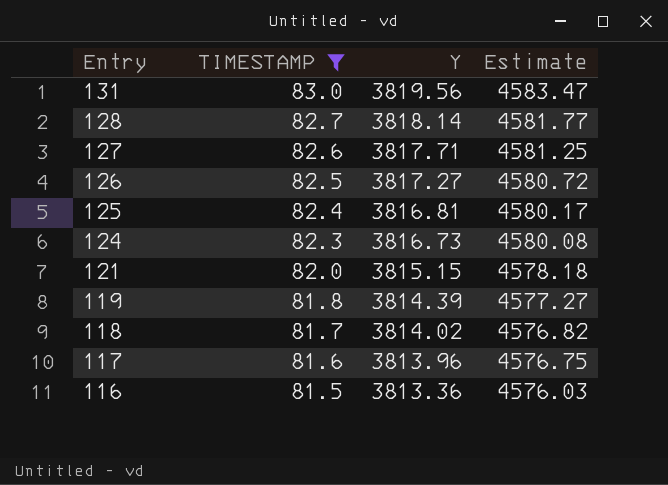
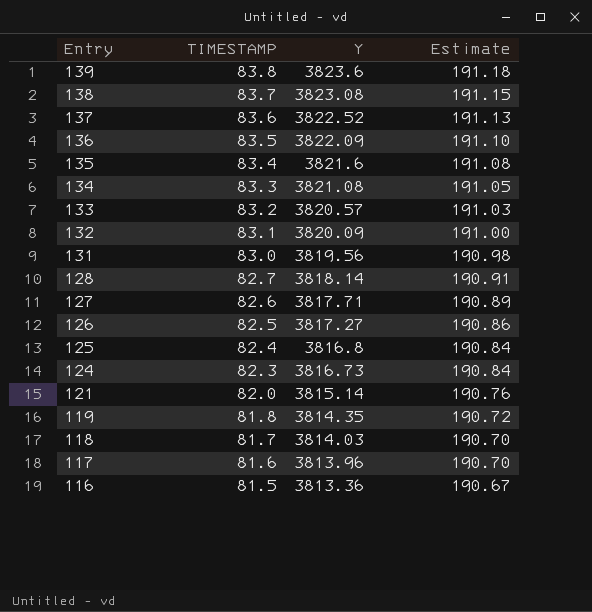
filter: TIMESTAMP <= 83.0 -> none
column Estimate | formula: [Y] * 1.2 -> [Y] * 0.05
125 | Y: 3816.81 -> 3816.8
121 | Y: 3815.15 -> 3815.14
119 | Y: 3814.39 -> 3814.35
118 | Y: 3814.02 -> 3814.03

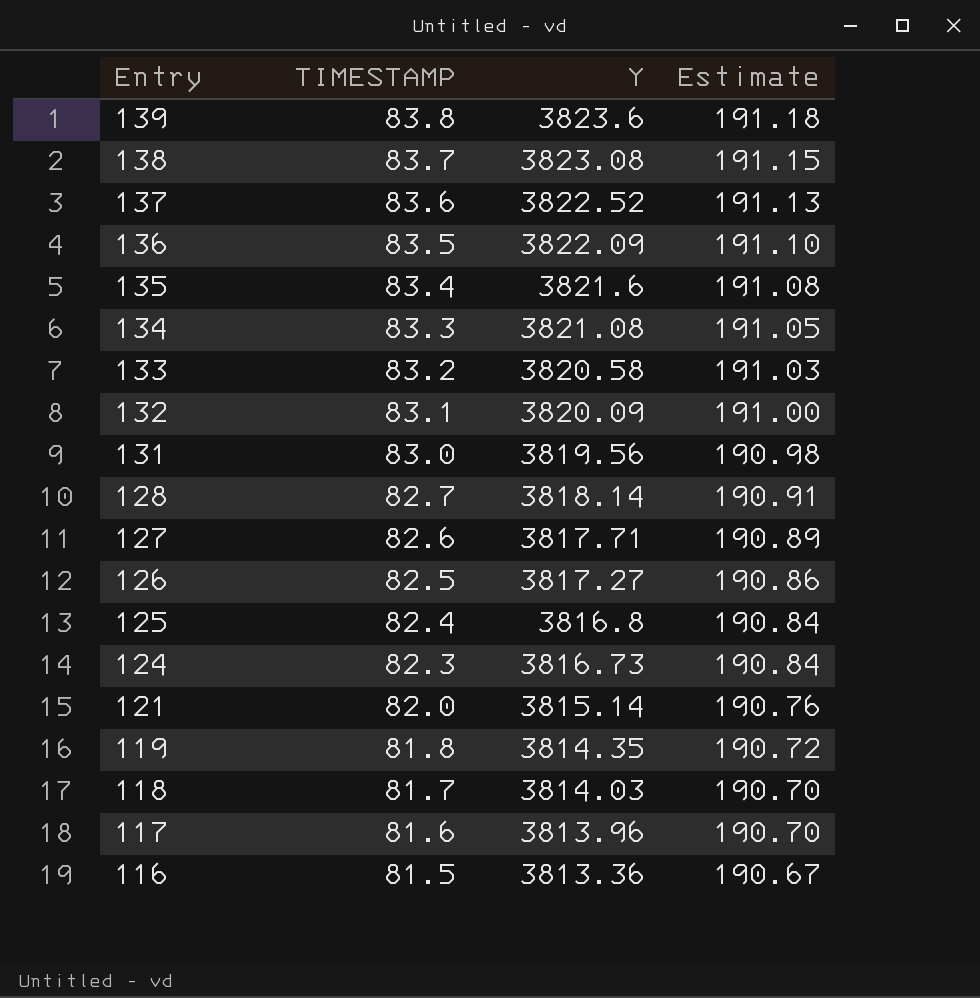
133 | Y: 3820.57 -> 3820.58

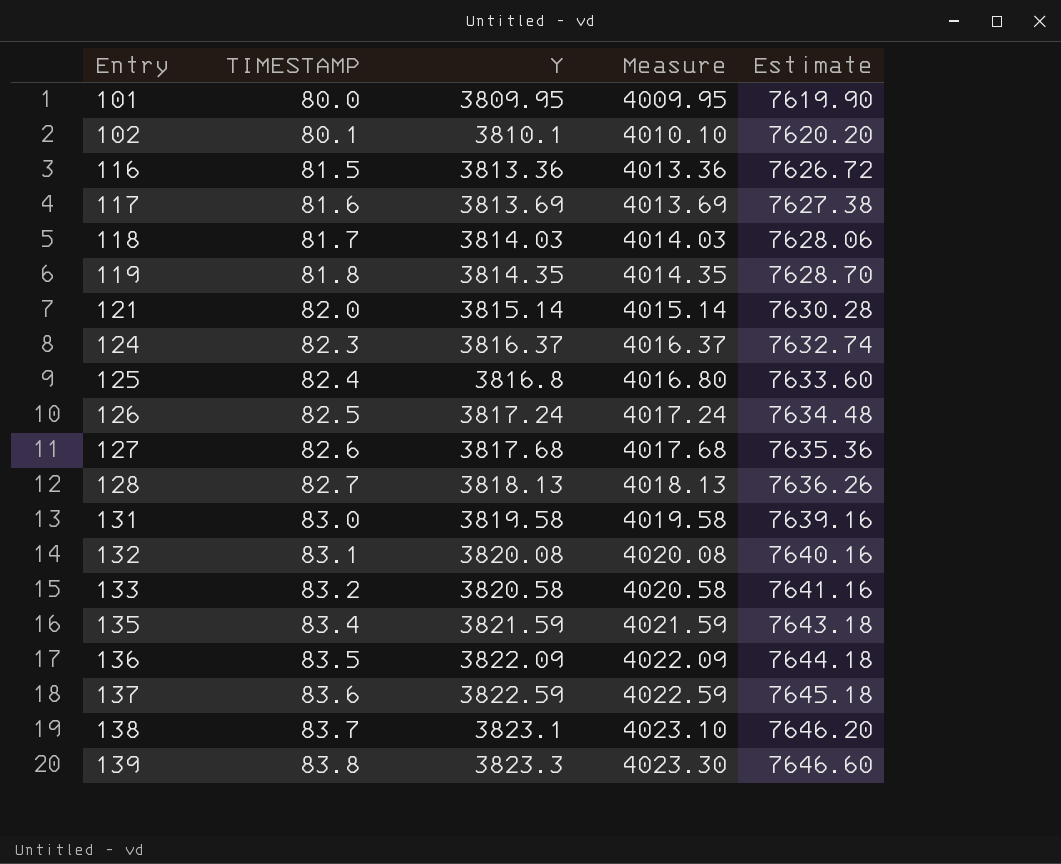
row order: Entry descending -> Entry ascending
column Measure | formula: none -> [Y] + 200
column Estimate | formula: [Y] * 0.05 -> [Y] * 2
row 134: 83.3 | 3821.08 | 191.05 -> none
row 101: none -> 80.0 | 3809.95 | 4009.95 | 7619.90
row 102: none -> 80.1 | 3810.1 | 4010.10 | 7620.20
117 | Y: 3813.96 -> 3813.69
124 | Y: 3816.73 -> 3816.37
126 | Y: 3817.27 -> 3817.24
127 | Y: 3817.71 -> 3817.68
128 | Y: 3818.14 -> 3818.13
131 | Y: 3819.56 -> 3819.58
132 | Y: 3820.09 -> 3820.08
135 | Y: 3821.6 -> 3821.59
137 | Y: 3822.52 -> 3822.59
138 | Y: 3823.08 -> 3823.1
139 | Y: 3823.6 -> 3823.3

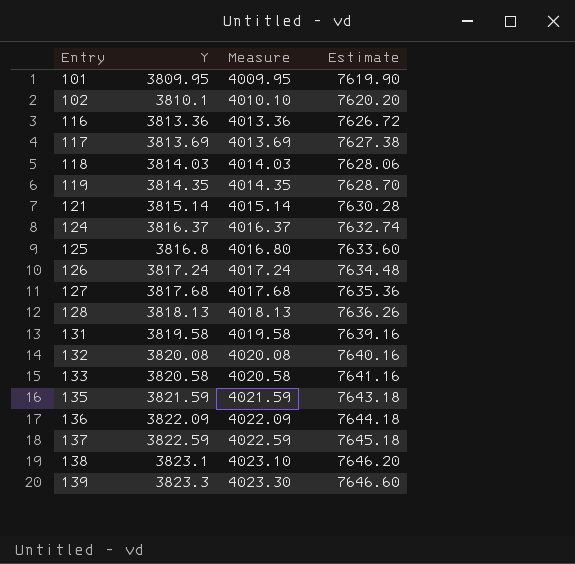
column TIMESTAMP | position: 2 -> none

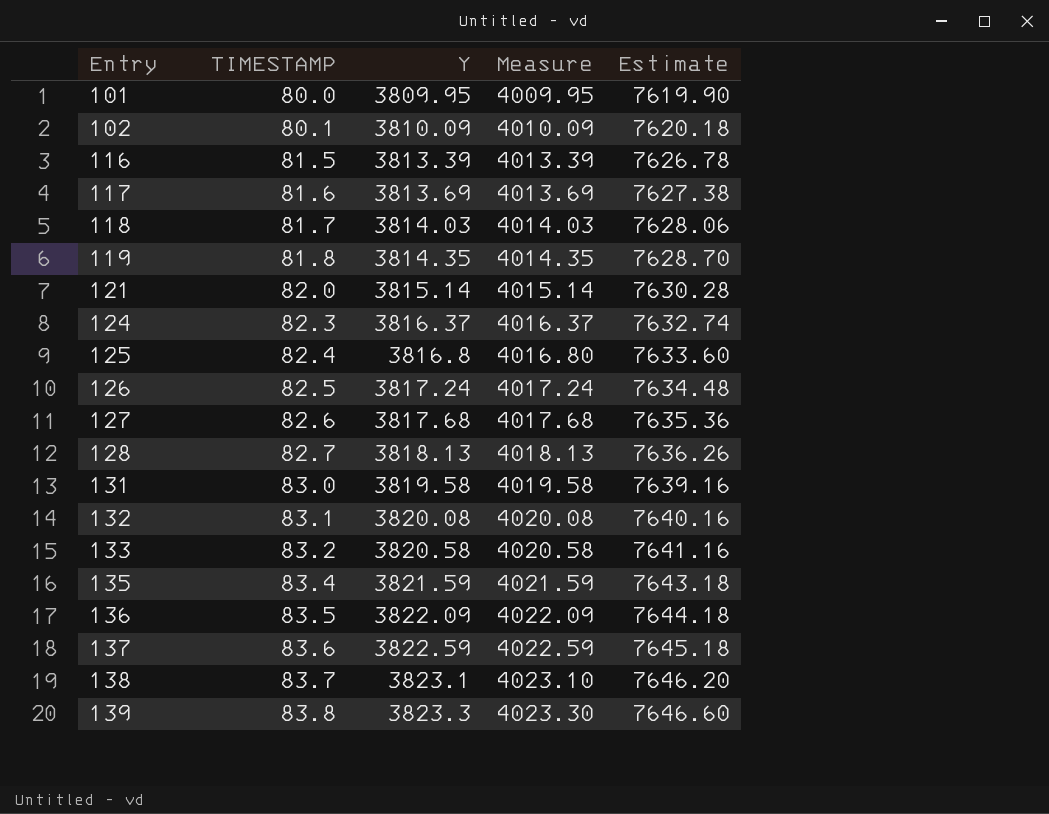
column TIMESTAMP | position: none -> 2
102 | Y: 3810.1 -> 3810.09
102 | Measure: 4010.10 -> 4010.09
102 | Estimate: 7620.20 -> 7620.18
116 | Y: 3813.36 -> 3813.39
116 | Measure: 4013.36 -> 4013.39
116 | Estimate: 7626.72 -> 7626.78

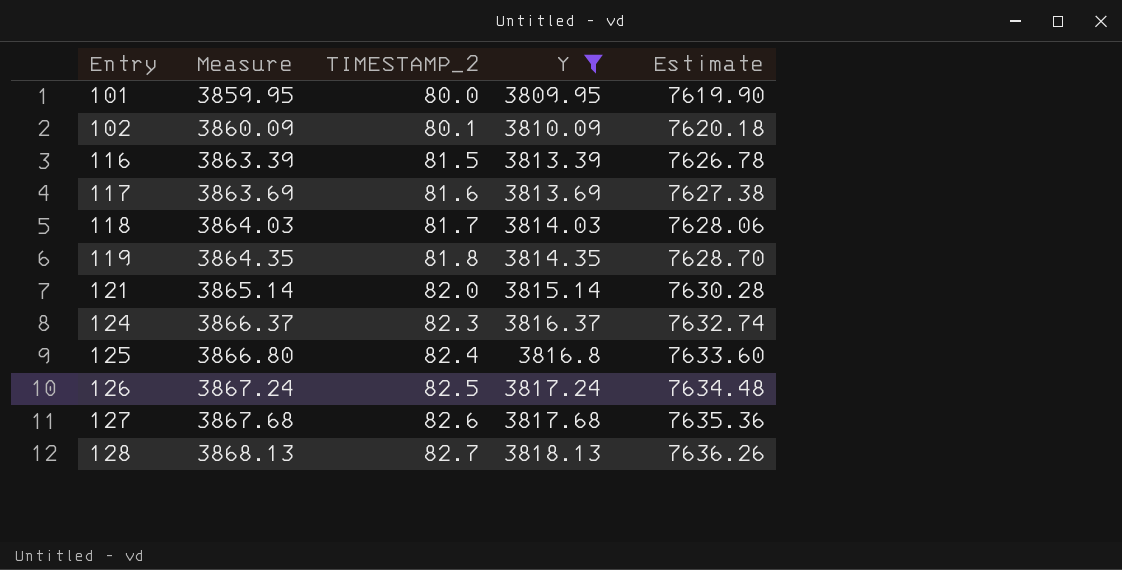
filter: none -> Y <= 3818.13
column Measure | formula: [Y] + 200 -> [Y] + 50
column Measure | position: 4 -> 2
column name: TIMESTAMP -> TIMESTAMP_2

